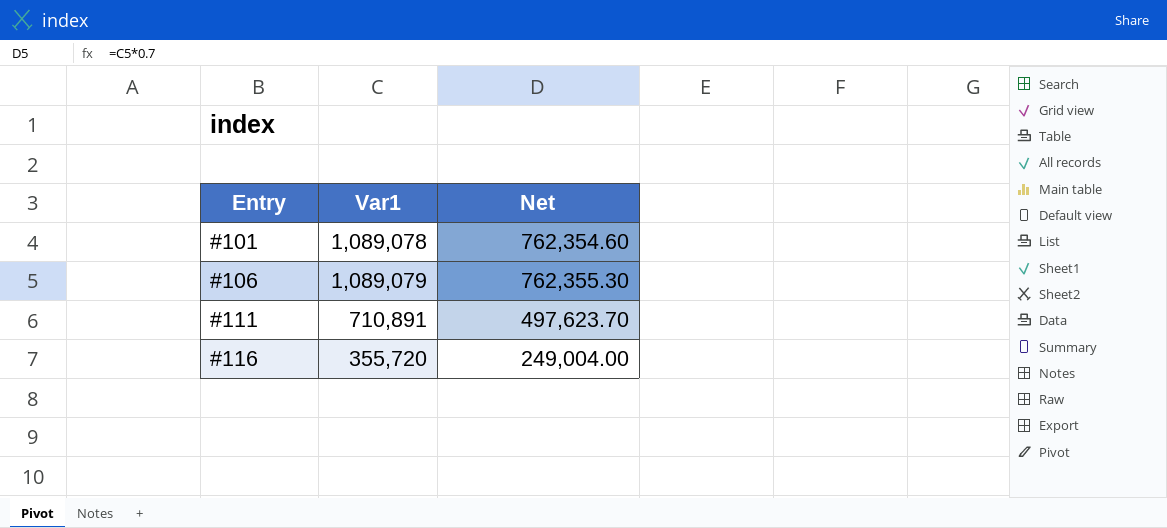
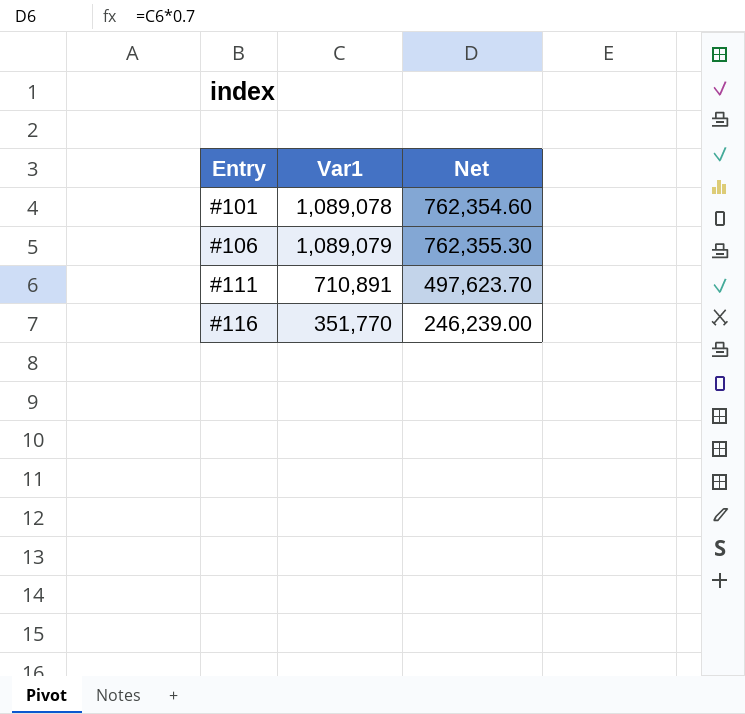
#116 | Var1: 355,720 -> 351,770
#116 | Net: 249,004.00 -> 246,239.00

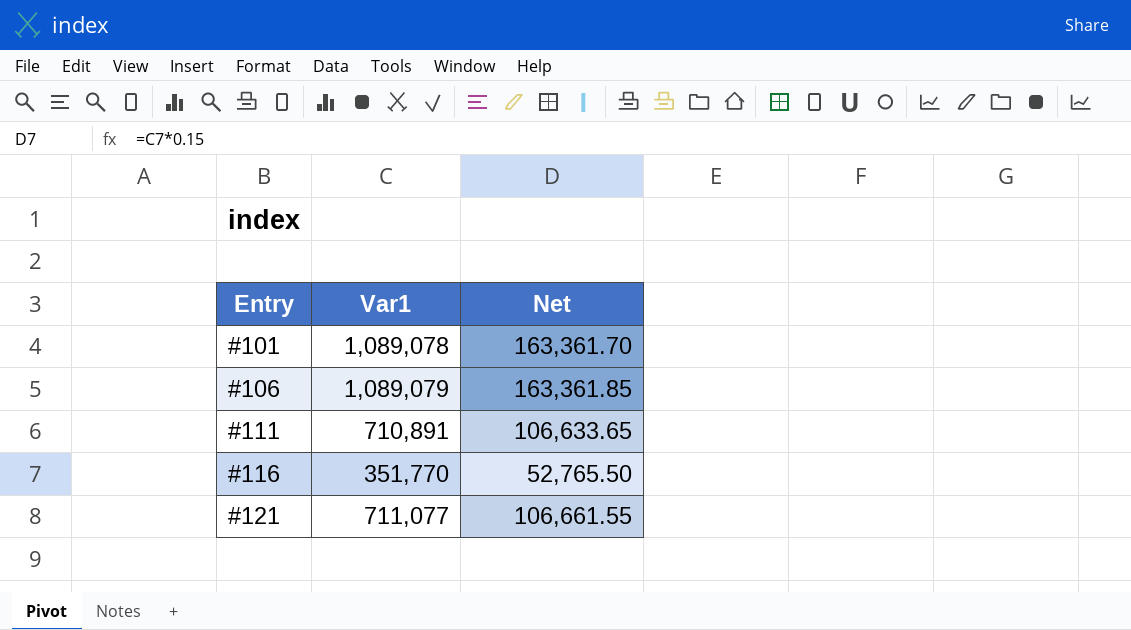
column Net | formula: [Var1] * 0.7 -> [Var1] * 0.15
row #121: none -> 711,077 | 106,661.55

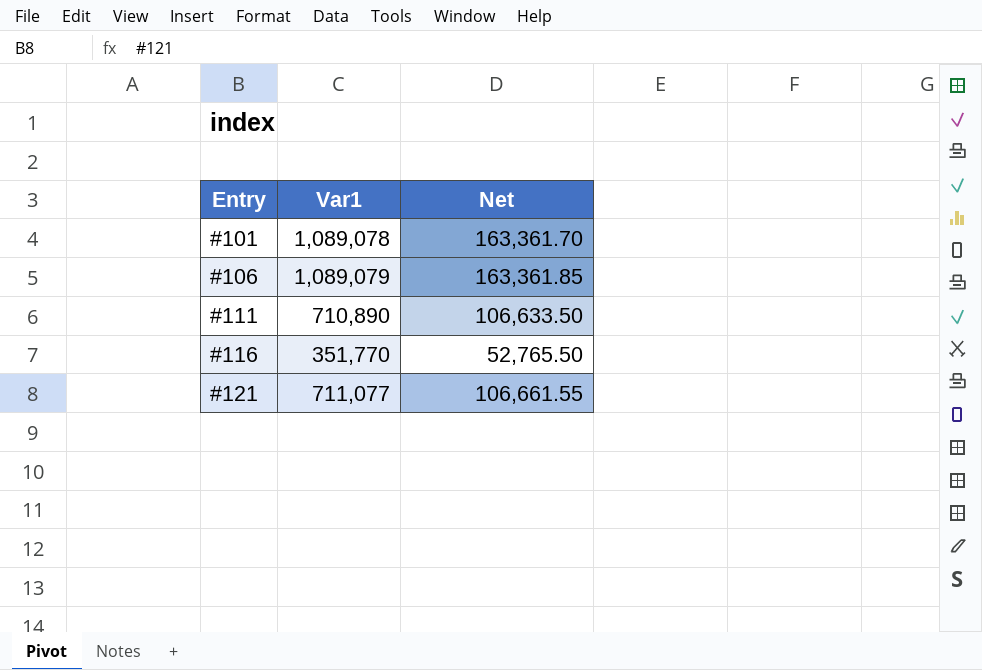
#111 | Var1: 710,891 -> 710,890
#111 | Net: 106,633.65 -> 106,633.50

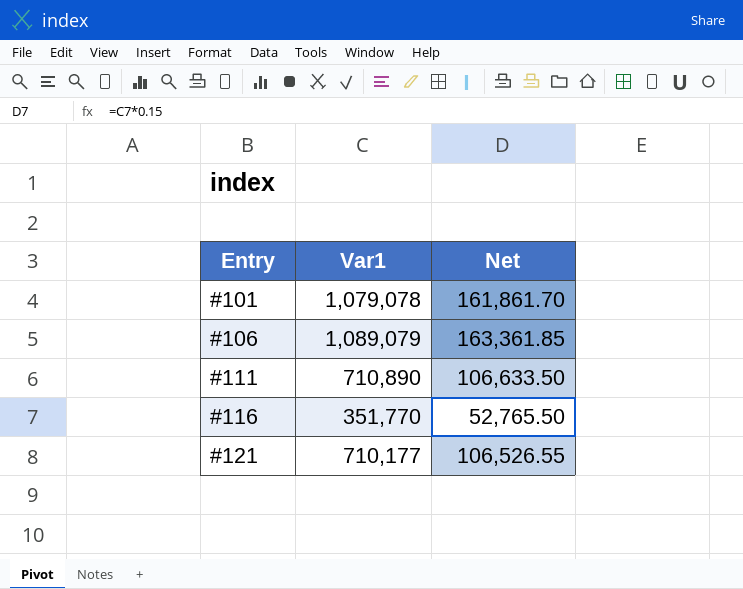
#101 | Var1: 1,089,078 -> 1,079,078
#101 | Net: 163,361.70 -> 161,861.70
#121 | Var1: 711,077 -> 710,177
#121 | Net: 106,661.55 -> 106,526.55

